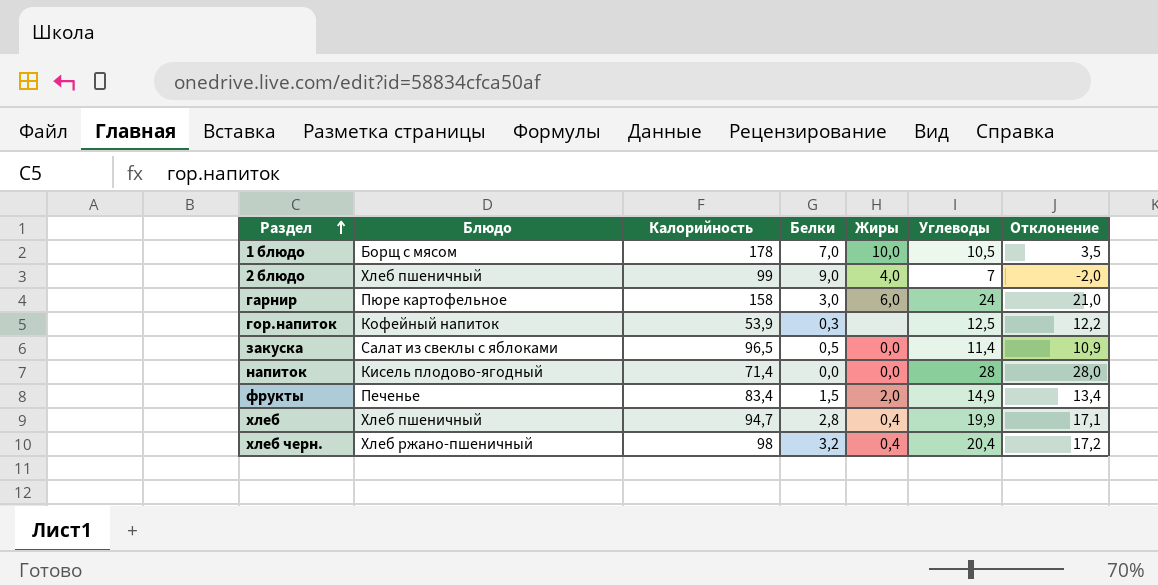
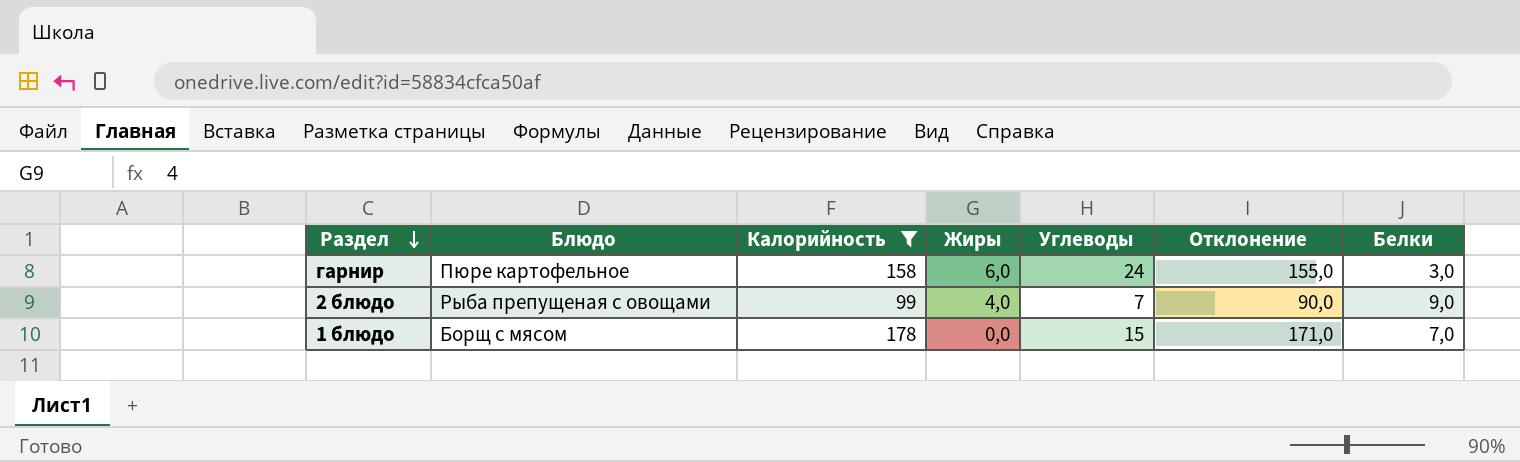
filter: none -> Калорийность >= 99
row order: Раздел ascending -> Раздел descending
column Отклонение | formula: [Углеводы] - [Белки] -> [Калорийность] - [Белки]
column Белки | position: 4 -> 7
2 блюдо | Блюдо: Хлеб пшеничный -> Рыба препущеная с овощами
1 блюдо | Жиры: 10,0 -> 0,0
1 блюдо | Углеводы: 10,5 -> 15

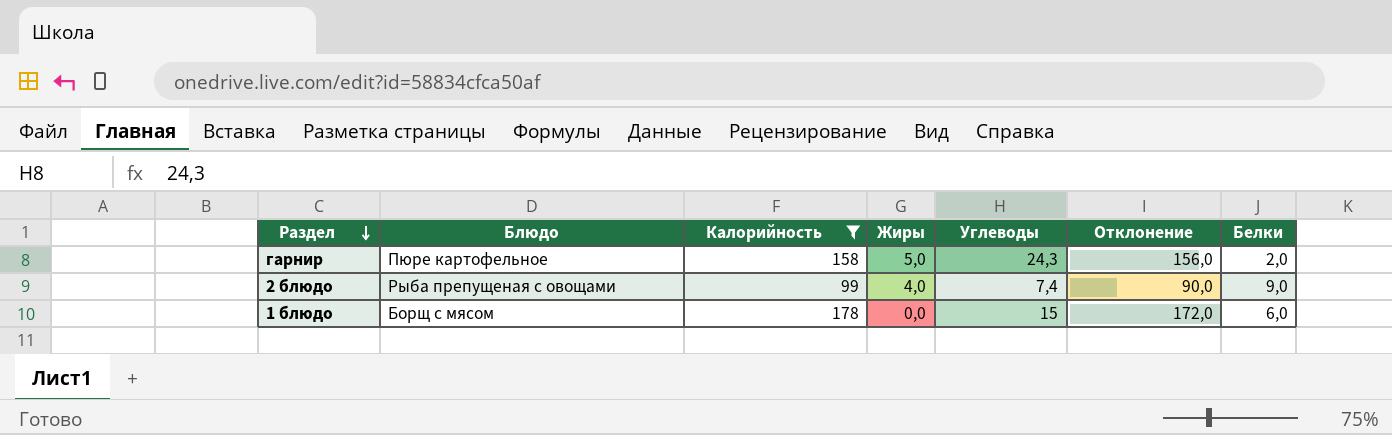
гарнир | Жиры: 6,0 -> 5,0
гарнир | Углеводы: 24 -> 24,3
гарнир | Отклонение: 155,0 -> 156,0
гарнир | Белки: 3,0 -> 2,0
2 блюдо | Углеводы: 7 -> 7,4
1 блюдо | Отклонение: 171,0 -> 172,0
1 блюдо | Белки: 7,0 -> 6,0

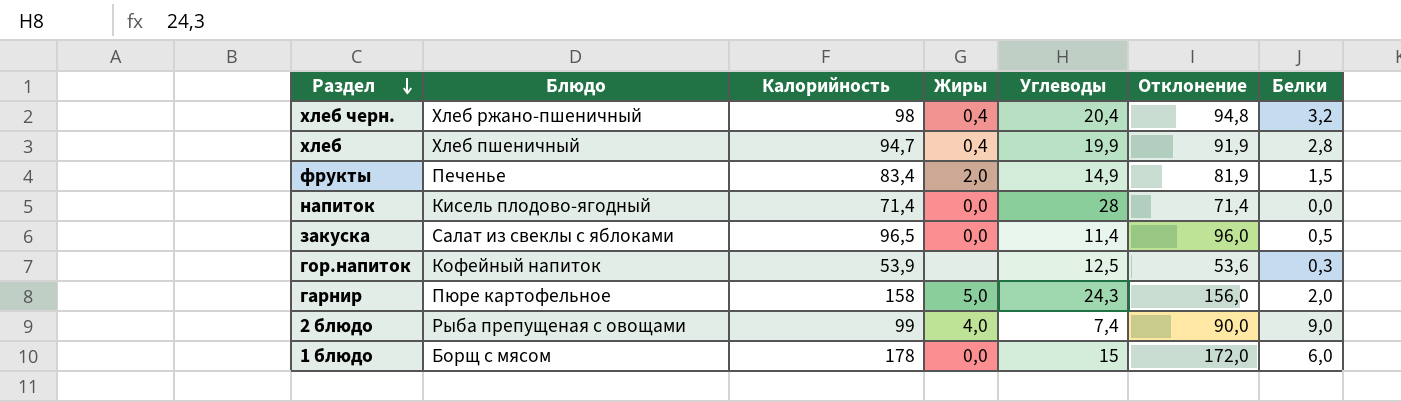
filter: Калорийность >= 99 -> none

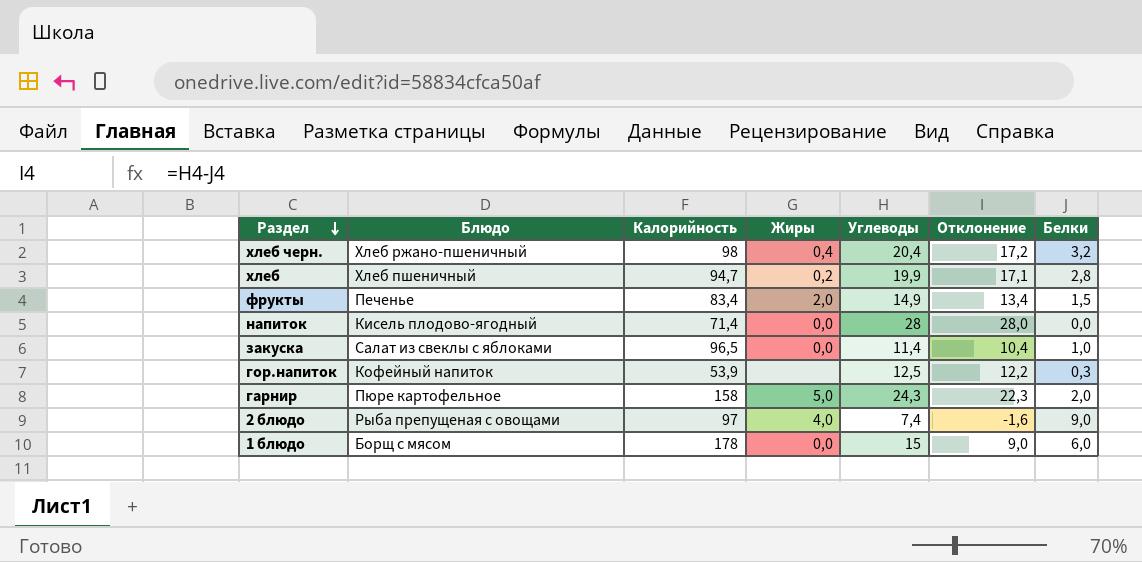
column Отклонение | formula: [Калорийность] - [Белки] -> [Углеводы] - [Белки]
хлеб | Жиры: 0,4 -> 0,2
закуска | Белки: 0,5 -> 1,0
2 блюдо | Калорийность: 99 -> 97

